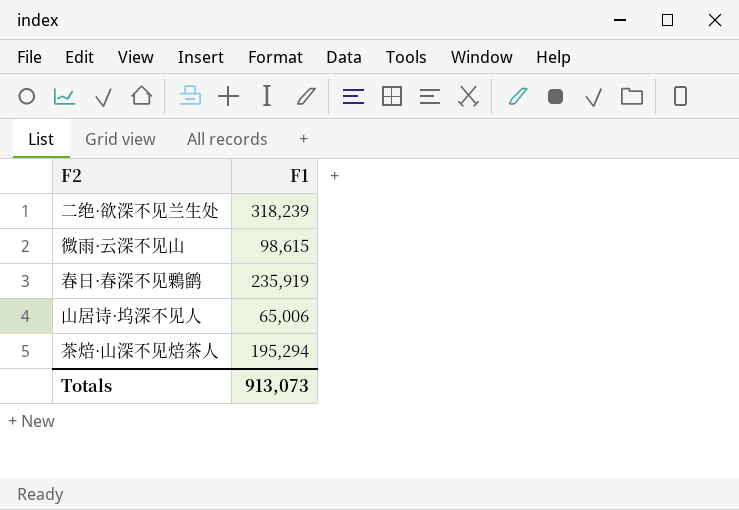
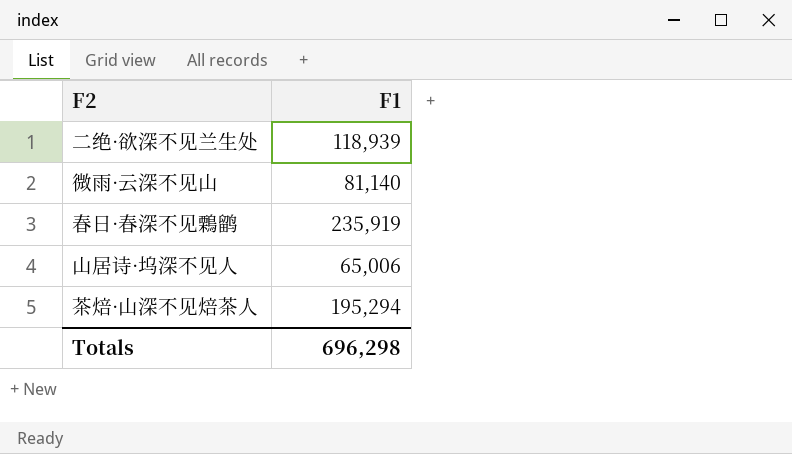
二绝·欲深不见兰生处 | F1: 318,239 -> 118,939
微雨·云深不见山 | F1: 98,615 -> 81,140
Totals | F1: 913,073 -> 696,298

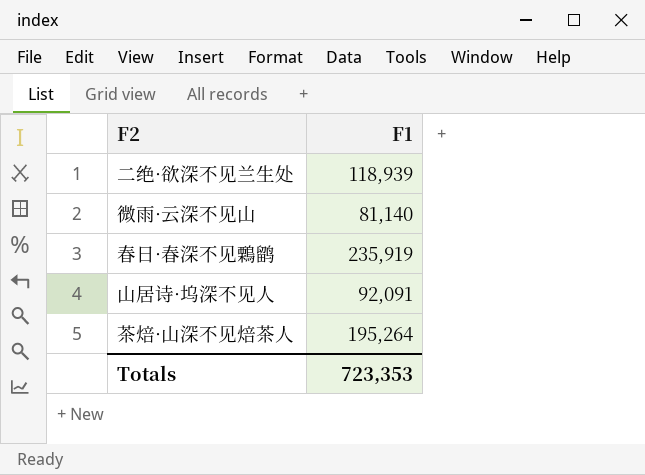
山居诗·坞深不见人 | F1: 65,006 -> 92,091
茶焙·山深不见焙茶人 | F1: 195,294 -> 195,264
Totals | F1: 696,298 -> 723,353

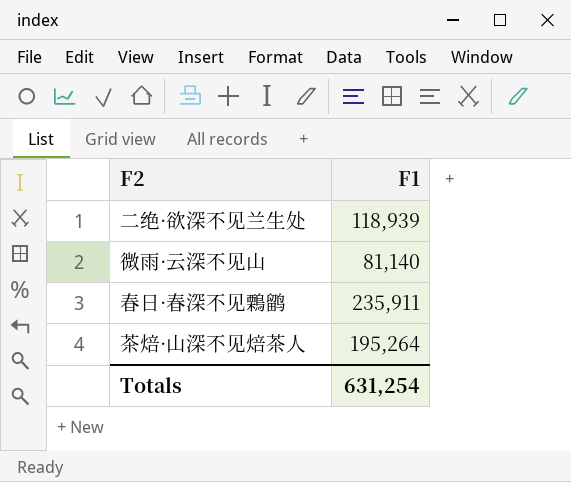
row 山居诗·坞深不见人: 92,091 -> none
春日·春深不见鷅鹠 | F1: 235,919 -> 235,911
Totals | F1: 723,353 -> 631,254

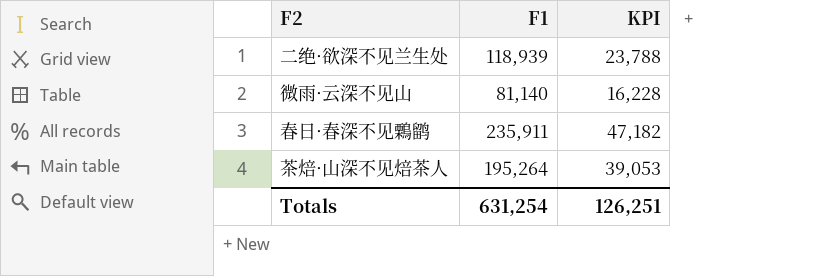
column KPI | formula: none -> [F1] * 0.2

